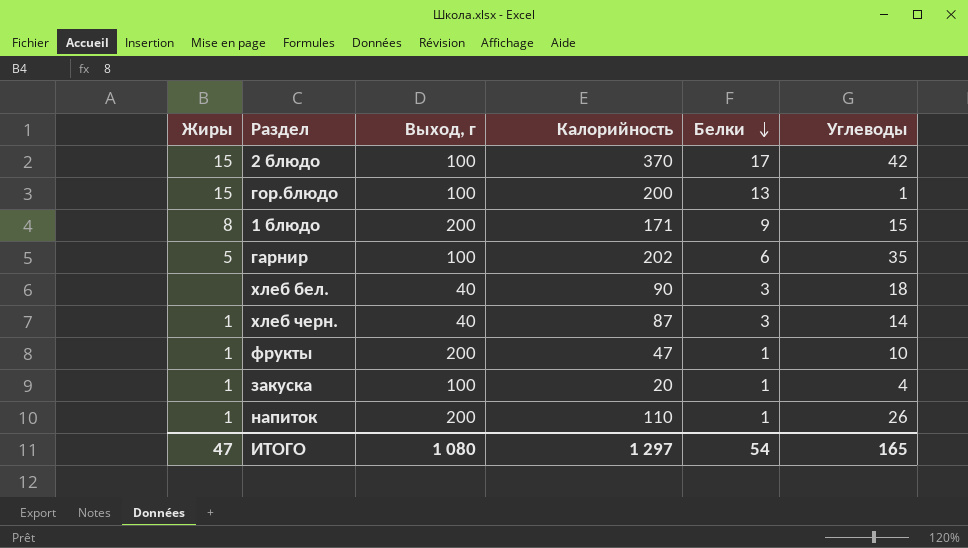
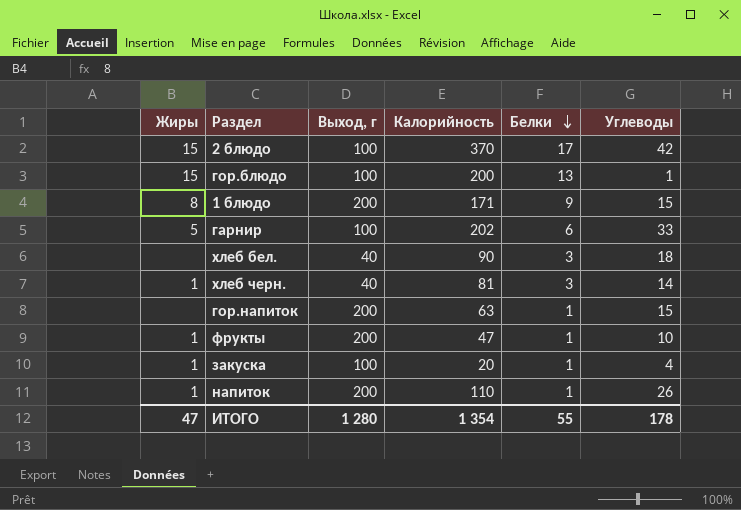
гарнир | Углеводы: 35 -> 33
хлеб черн. | Калорийность: 87 -> 81
row гор.напиток: none -> none | 200 | 63 | 1 | 15
ИТОГО | Выход, г: 1 080 -> 1 280
ИТОГО | Калорийность: 1 297 -> 1 354
ИТОГО | Белки: 54 -> 55
ИТОГО | Углеводы: 165 -> 178

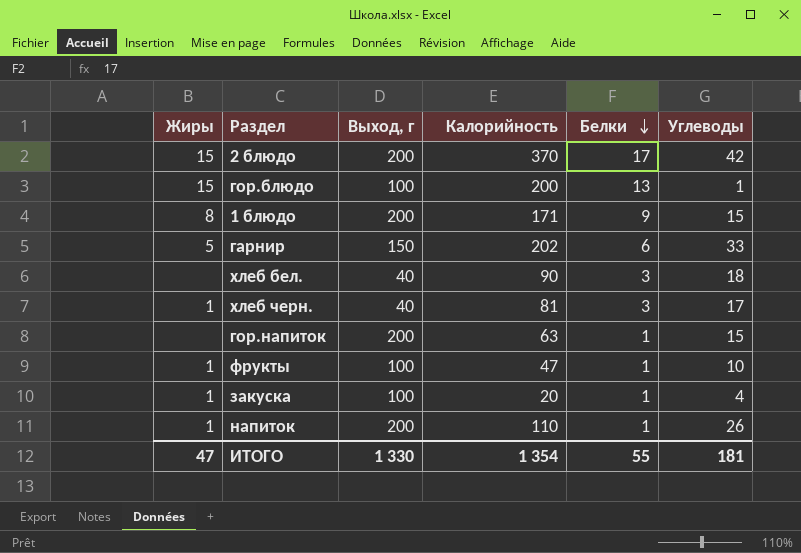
2 блюдо | Выход, г: 100 -> 200
гарнир | Выход, г: 100 -> 150
хлеб черн. | Углеводы: 14 -> 17
фрукты | Выход, г: 200 -> 100
ИТОГО | Выход, г: 1 280 -> 1 330
ИТОГО | Углеводы: 178 -> 181

